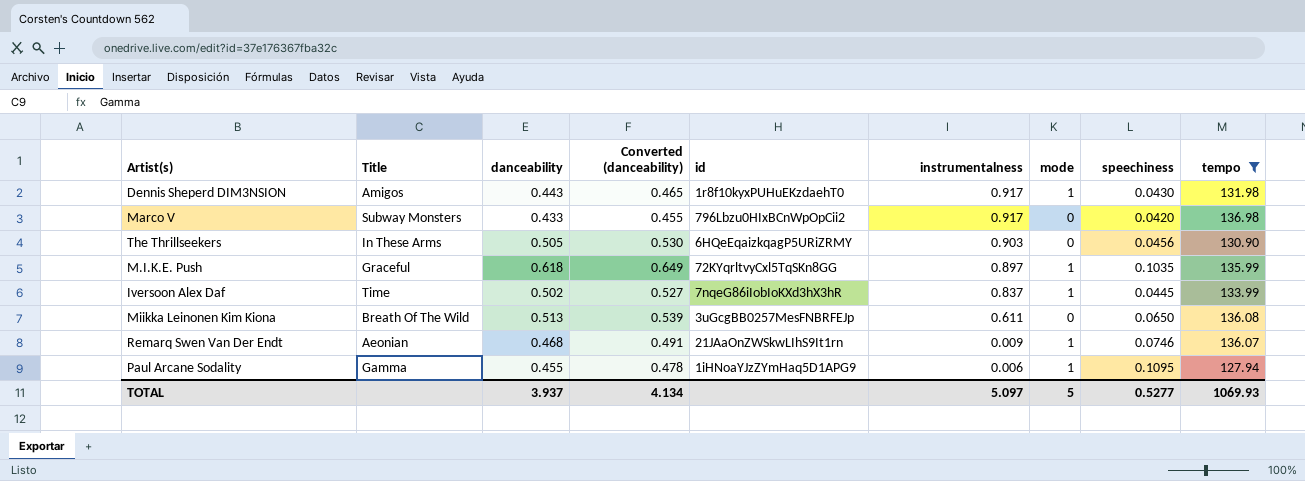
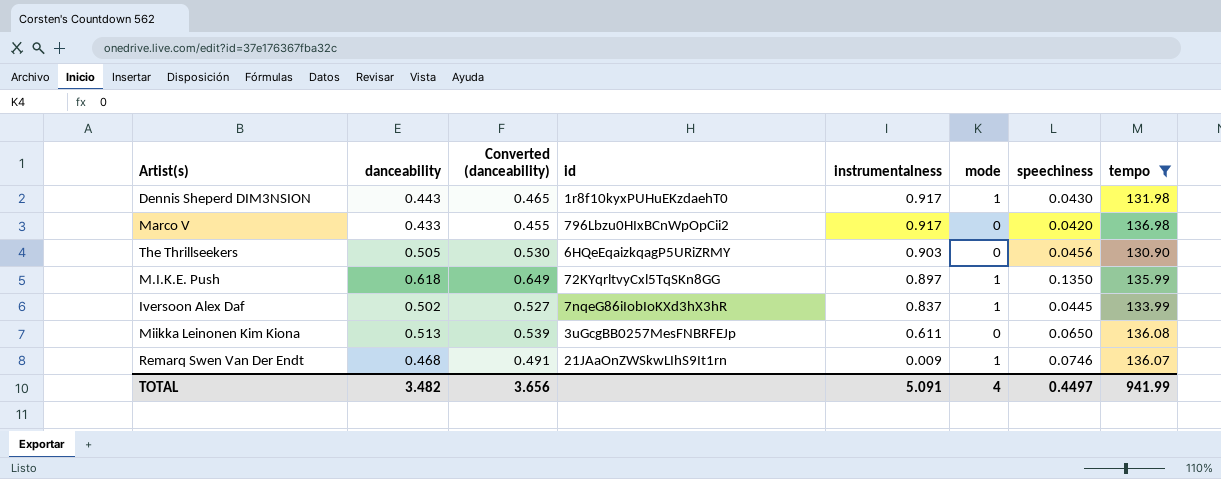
column Title | position: 2 -> none
row Paul Arcane Sodality: Gamma | 0.455 | 0.478 | 1iHNoaYJzZYmHaq5D1APG9 | 0.006 | 1 | 0.1095 | 127.94 -> none
M.I.K.E. Push | speechiness: 0.1035 -> 0.1350
TOTAL | danceability: 3.937 -> 3.482
TOTAL | Converted (danceability): 4.134 -> 3.656
TOTAL | instrumentalness: 5.097 -> 5.091
TOTAL | mode: 5 -> 4
TOTAL | speechiness: 0.5277 -> 0.4497
TOTAL | tempo: 1069.93 -> 941.99

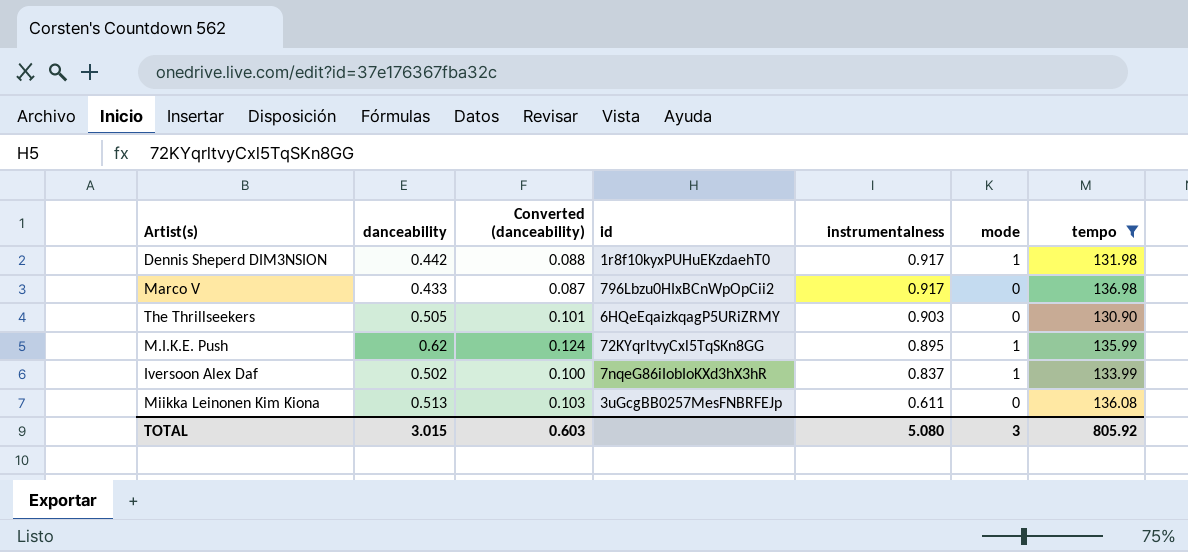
column speechiness | position: 7 -> none
column Converted (danceability) | formula: [danceability] * 1.05 -> [danceability] * 0.2
row Remarq Swen Van Der Endt: 0.468 | 0.491 | 21JAaOnZWSkwLIhS9It1rn | 0.009 | 1 | 0.0746 | 136.07 -> none
Dennis Sheperd DIM3NSION | danceability: 0.443 -> 0.442
M.I.K.E. Push | danceability: 0.618 -> 0.62
M.I.K.E. Push | instrumentalness: 0.897 -> 0.895
TOTAL | danceability: 3.482 -> 3.015
TOTAL | Converted (danceability): 3.656 -> 0.603
TOTAL | instrumentalness: 5.091 -> 5.080
TOTAL | mode: 4 -> 3
TOTAL | tempo: 941.99 -> 805.92

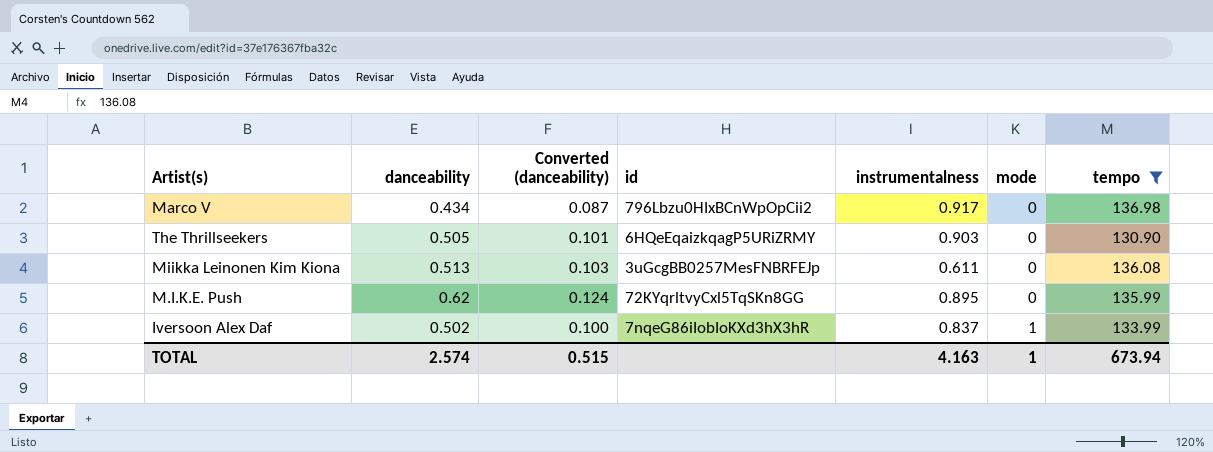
row order: instrumentalness descending -> mode ascending
row Dennis Sheperd DIM3NSION: 0.442 | 0.088 | 1r8f10kyxPUHuEKzdaehT0 | 0.917 | 1 | 131.98 -> none
Marco V | danceability: 0.433 -> 0.434
M.I.K.E. Push | mode: 1 -> 0
TOTAL | danceability: 3.015 -> 2.574
TOTAL | Converted (danceability): 0.603 -> 0.515
TOTAL | instrumentalness: 5.080 -> 4.163
TOTAL | mode: 3 -> 1
TOTAL | tempo: 805.92 -> 673.94

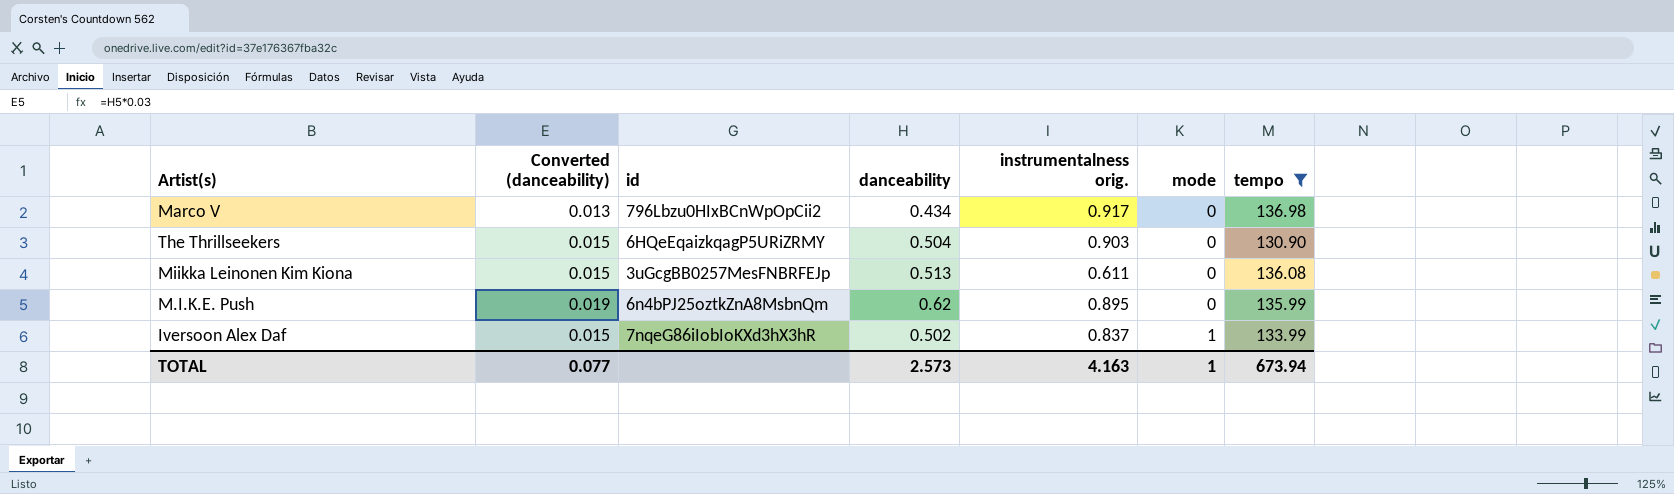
column Converted (danceability) | formula: [danceability] * 0.2 -> [danceability] * 0.03
column danceability | position: 2 -> 4
column name: instrumentalness -> instrumentalness orig.
The Thrillseekers | danceability: 0.505 -> 0.504
M.I.K.E. Push | id: 72KYqrltvyCxl5TqSKn8GG -> 6n4bPJ25oztkZnA8MsbnQm
TOTAL | Converted (danceability): 0.515 -> 0.077
TOTAL | danceability: 2.574 -> 2.573

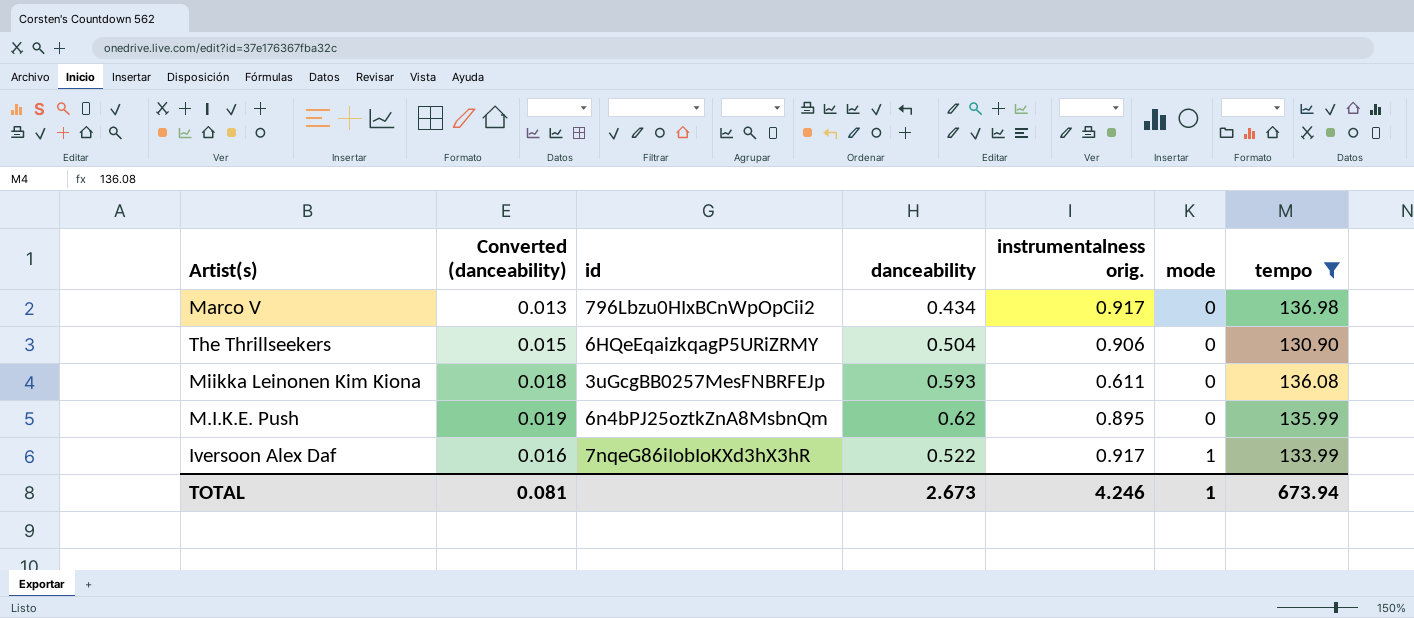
The Thrillseekers | instrumentalness orig.: 0.903 -> 0.906
Miikka Leinonen Kim Kiona | Converted (danceability): 0.015 -> 0.018
Miikka Leinonen Kim Kiona | danceability: 0.513 -> 0.593
Iversoon Alex Daf | Converted (danceability): 0.015 -> 0.016
Iversoon Alex Daf | danceability: 0.502 -> 0.522
Iversoon Alex Daf | instrumentalness orig.: 0.837 -> 0.917
TOTAL | Converted (danceability): 0.077 -> 0.081
TOTAL | danceability: 2.573 -> 2.673
TOTAL | instrumentalness orig.: 4.163 -> 4.246

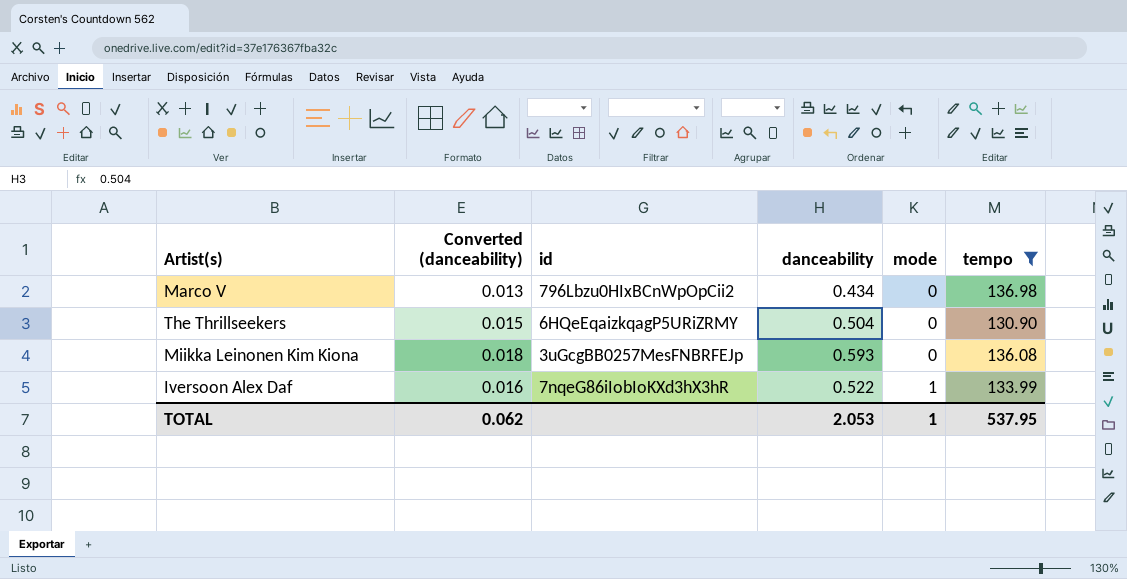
column instrumentalness orig. | position: 5 -> none
row M.I.K.E. Push: 0.019 | 6n4bPJ25oztkZnA8MsbnQm | 0.62 | 0.895 | 0 | 135.99 -> none
TOTAL | Converted (danceability): 0.081 -> 0.062
TOTAL | danceability: 2.673 -> 2.053
TOTAL | tempo: 673.94 -> 537.95

